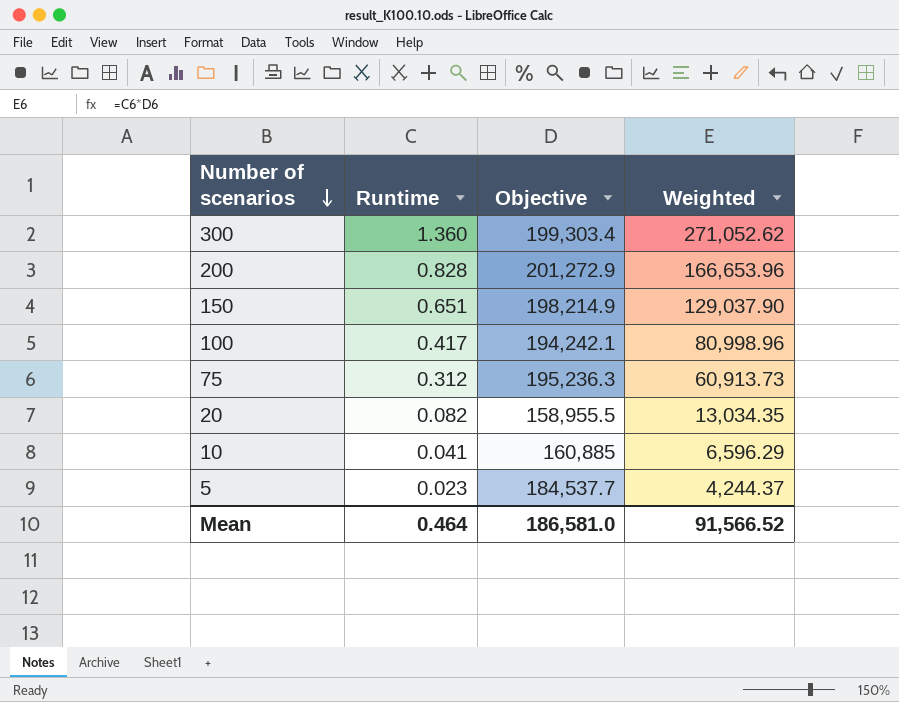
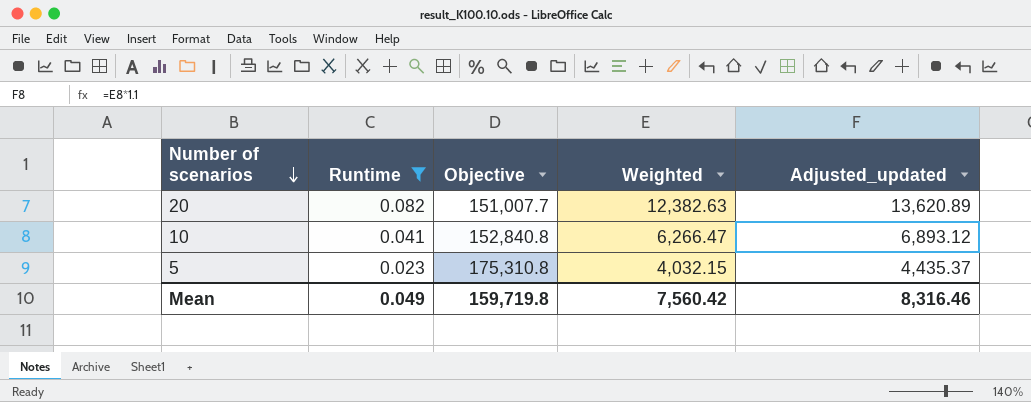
filter: none -> Runtime <= 0.082
column Adjusted_updated | formula: none -> [Weighted] * 1.1
20 | Objective: 158,955.5 -> 151,007.7
20 | Weighted: 13,034.35 -> 12,382.63
10 | Objective: 160,885 -> 152,840.8
10 | Weighted: 6,596.29 -> 6,266.47
5 | Objective: 184,537.7 -> 175,310.8
5 | Weighted: 4,244.37 -> 4,032.15
Mean | Runtime: 0.464 -> 0.049
Mean | Objective: 186,581.0 -> 159,719.8
Mean | Weighted: 91,566.52 -> 7,560.42

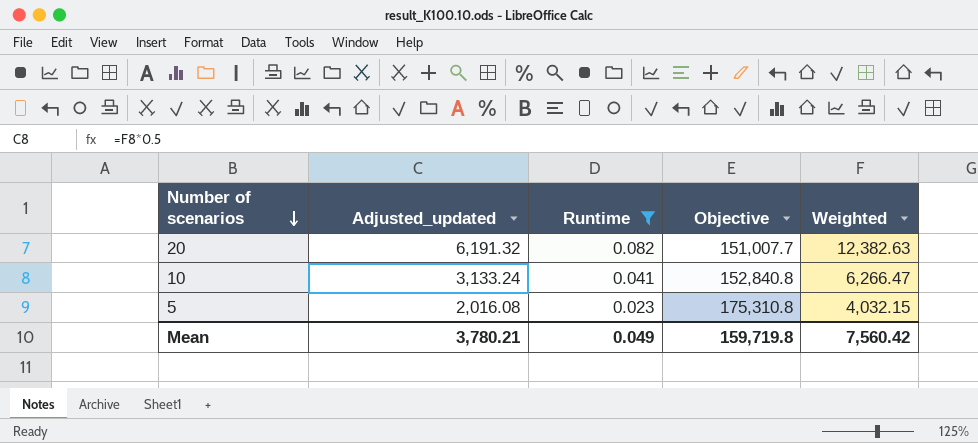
column Adjusted_updated | formula: [Weighted] * 1.1 -> [Weighted] * 0.5
column Adjusted_updated | position: 5 -> 2
Mean | Adjusted_updated: 8,316.46 -> 3,780.21

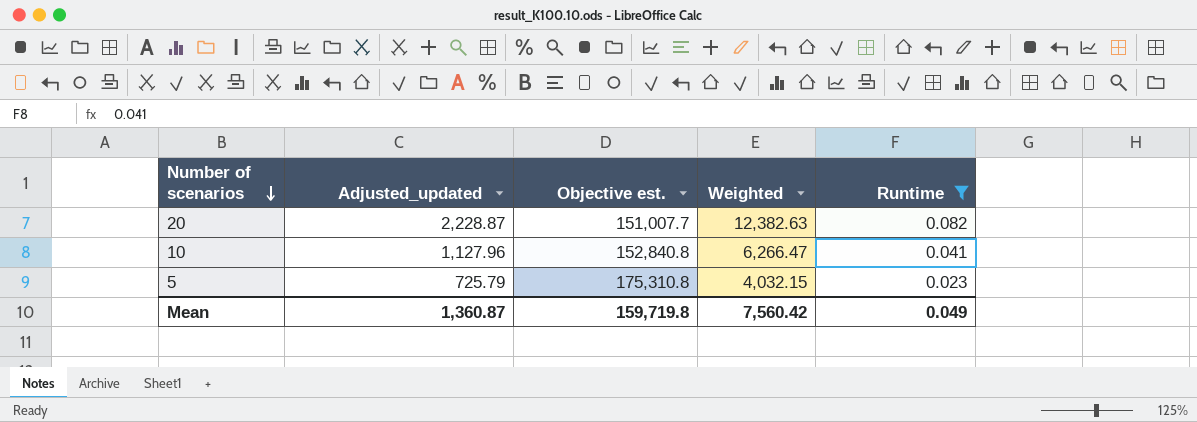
column Adjusted_updated | formula: [Weighted] * 0.5 -> [Weighted] * 0.18
column name: Objective -> Objective est.
column Runtime | position: 3 -> 5
Mean | Adjusted_updated: 3,780.21 -> 1,360.87

